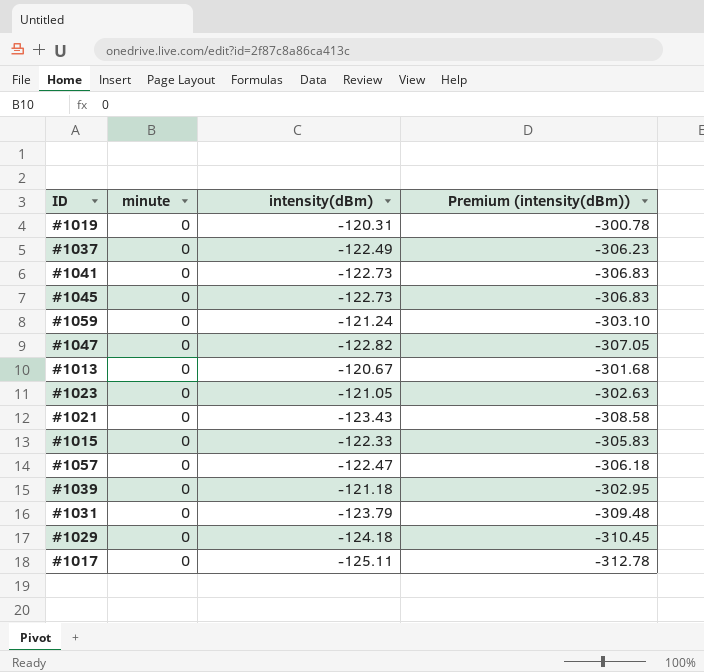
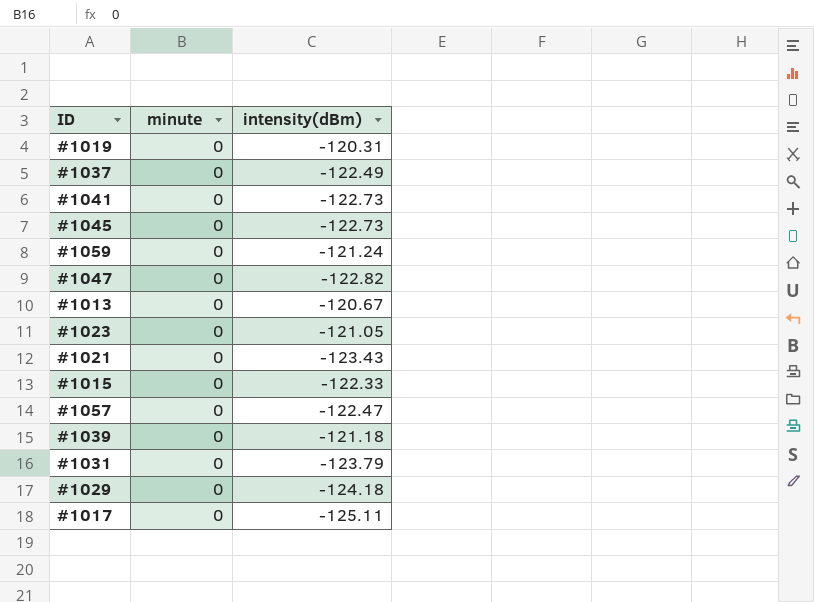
column Premium (intensity(dBm)) | formula: [intensity(dBm)] * 2.5 -> none

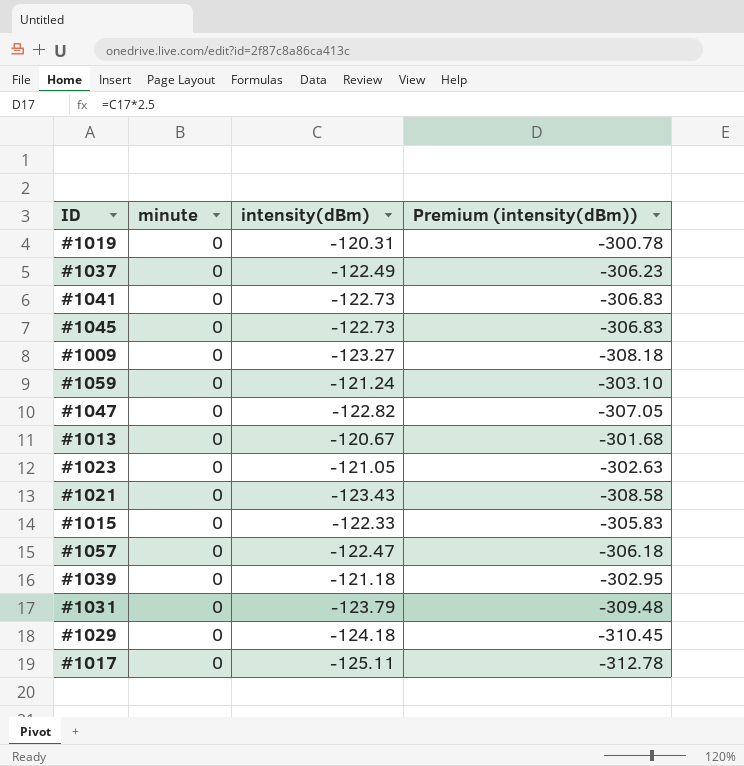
column Premium (intensity(dBm)) | formula: none -> [intensity(dBm)] * 2.5
row #1009: none -> 0 | -123.27 | -308.18

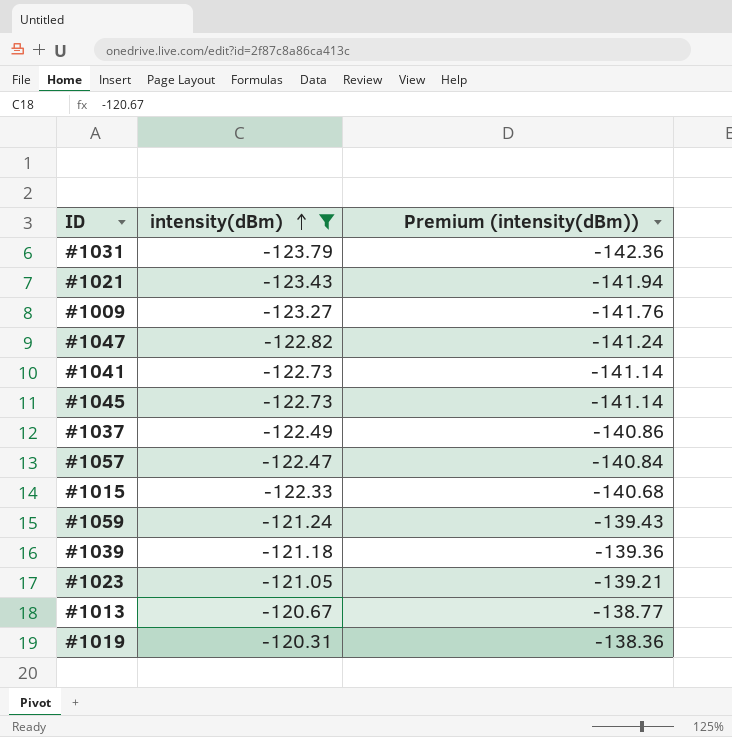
filter: none -> intensity(dBm) >= -123.79
row order: none -> intensity(dBm) ascending
column minute | position: 2 -> none
column Premium (intensity(dBm)) | formula: [intensity(dBm)] * 2.5 -> [intensity(dBm)] * 1.15

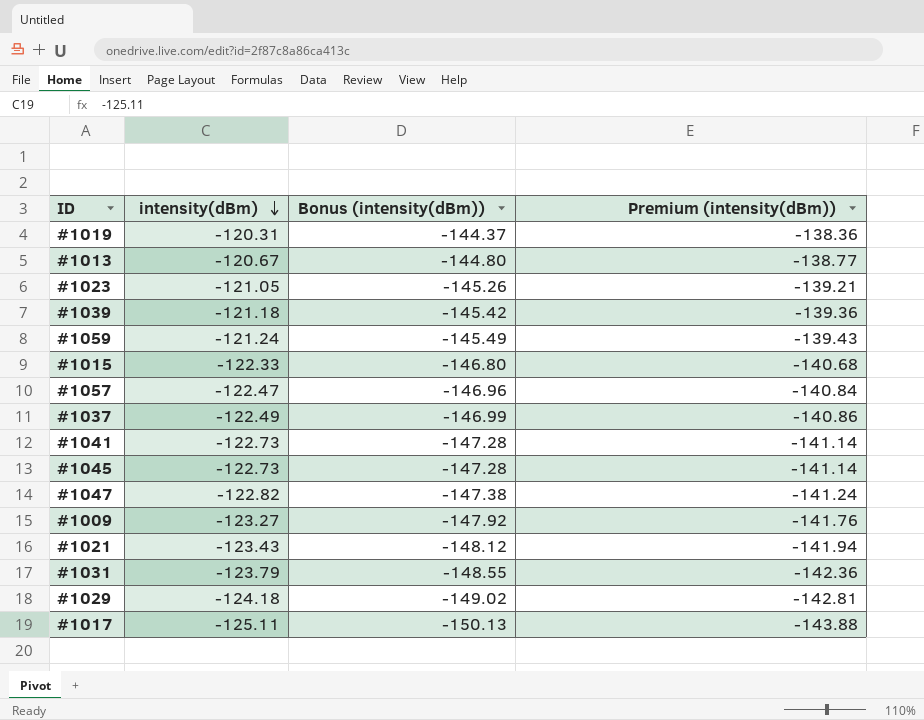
filter: intensity(dBm) >= -123.79 -> none
row order: intensity(dBm) ascending -> intensity(dBm) descending
column Bonus (intensity(dBm)) | formula: none -> [intensity(dBm)] * 1.2

